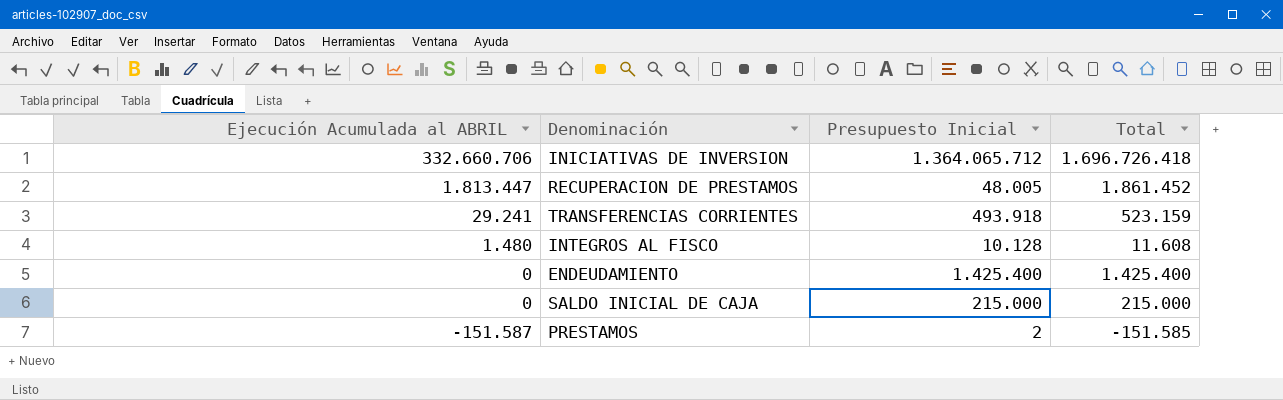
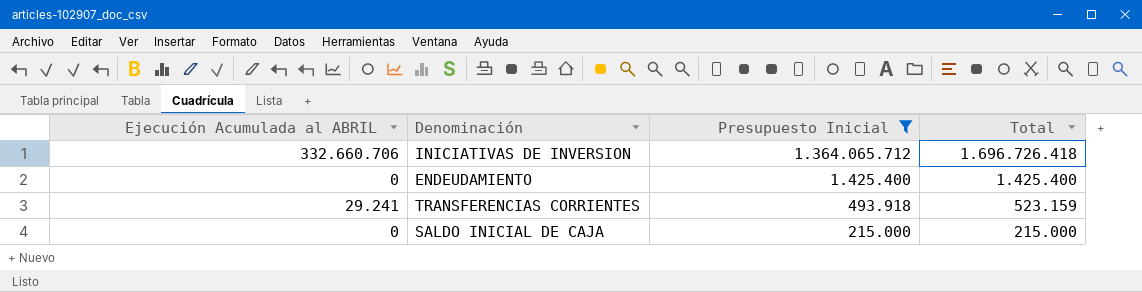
filter: none -> Presupuesto Inicial >= 215.000
row order: Ejecución Acumulada al ABRIL descending -> Presupuesto Inicial descending

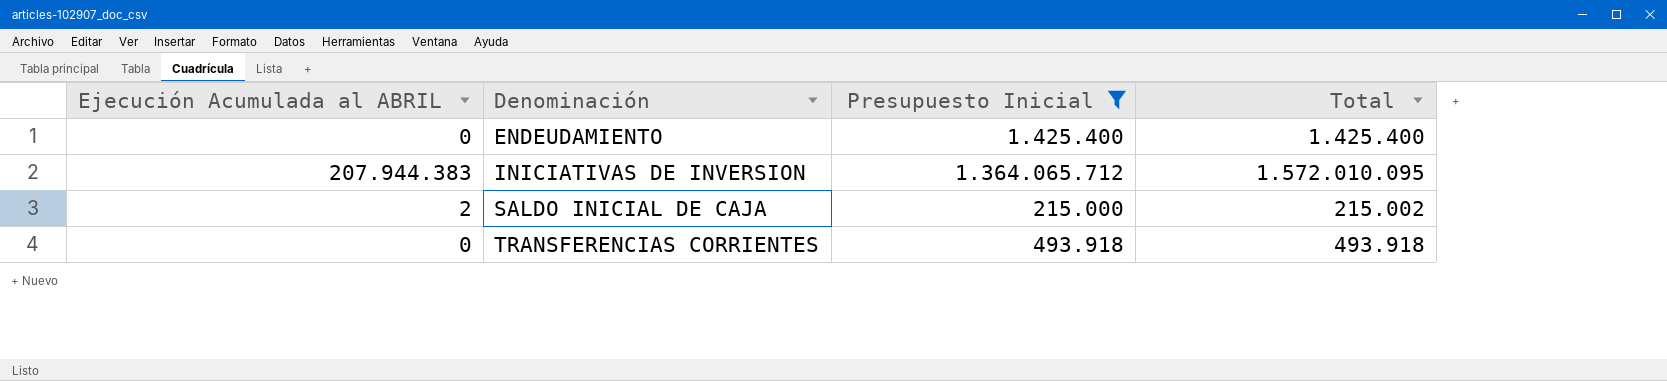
row order: Presupuesto Inicial descending -> Denominación ascending
INICIATIVAS DE INVERSION | Ejecución Acumulada al ABRIL: 332.660.706 -> 207.944.383
INICIATIVAS DE INVERSION | Total: 1.696.726.418 -> 1.572.010.095
SALDO INICIAL DE CAJA | Ejecución Acumulada al ABRIL: 0 -> 2
SALDO INICIAL DE CAJA | Total: 215.000 -> 215.002
TRANSFERENCIAS CORRIENTES | Ejecución Acumulada al ABRIL: 29.241 -> 0
TRANSFERENCIAS CORRIENTES | Total: 523.159 -> 493.918

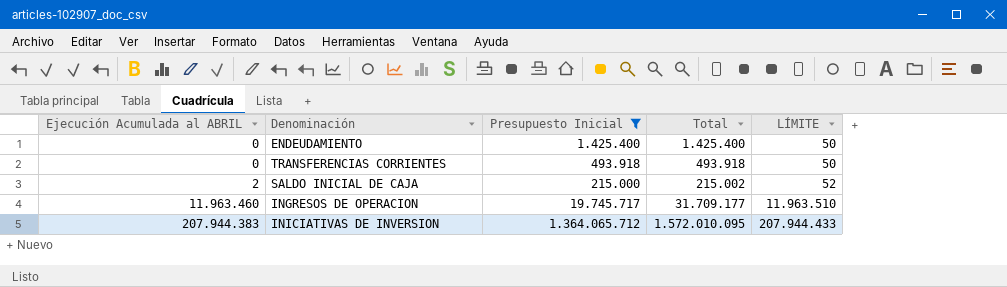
row order: Denominación ascending -> Ejecución Acumulada al ABRIL ascending
column LÍMITE | formula: none -> [Ejecución Acumulada al ABRIL] + 50
row INGRESOS DE OPERACION: none -> 11.963.460 | 19.745.717 | 31.709.177 | 11.963.510

